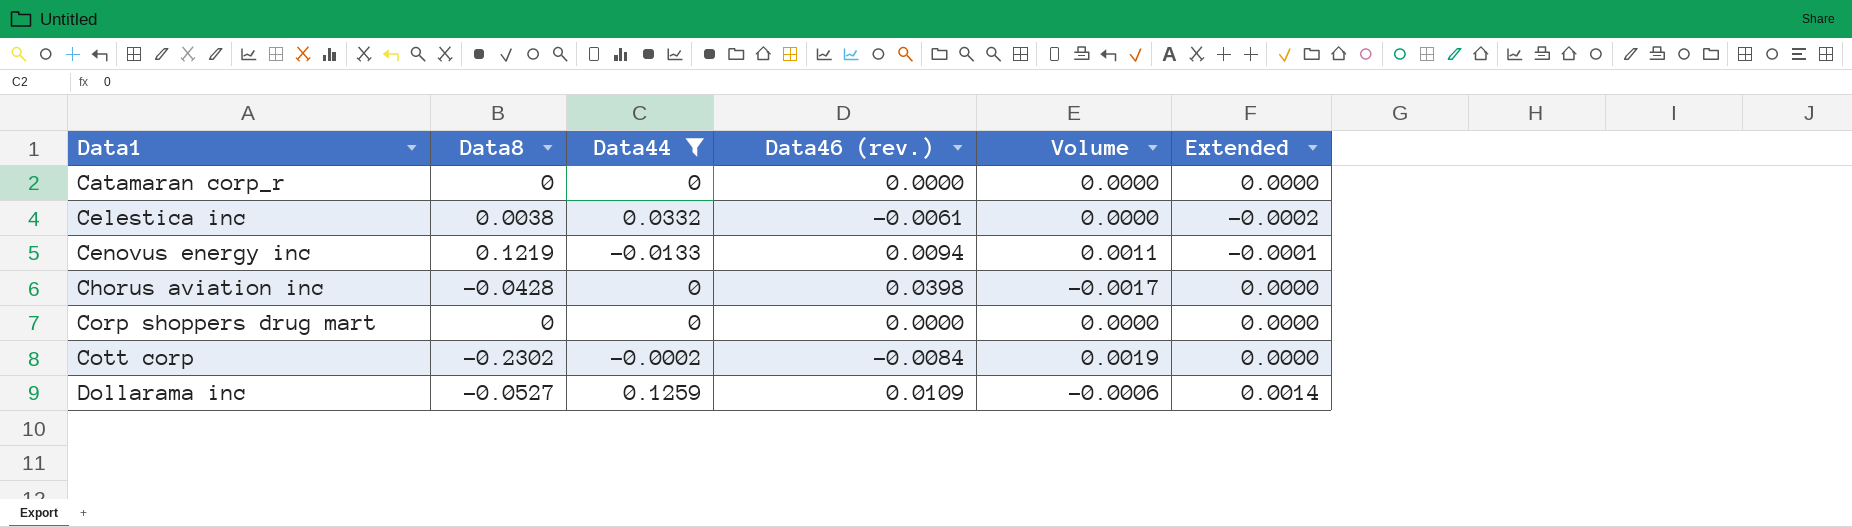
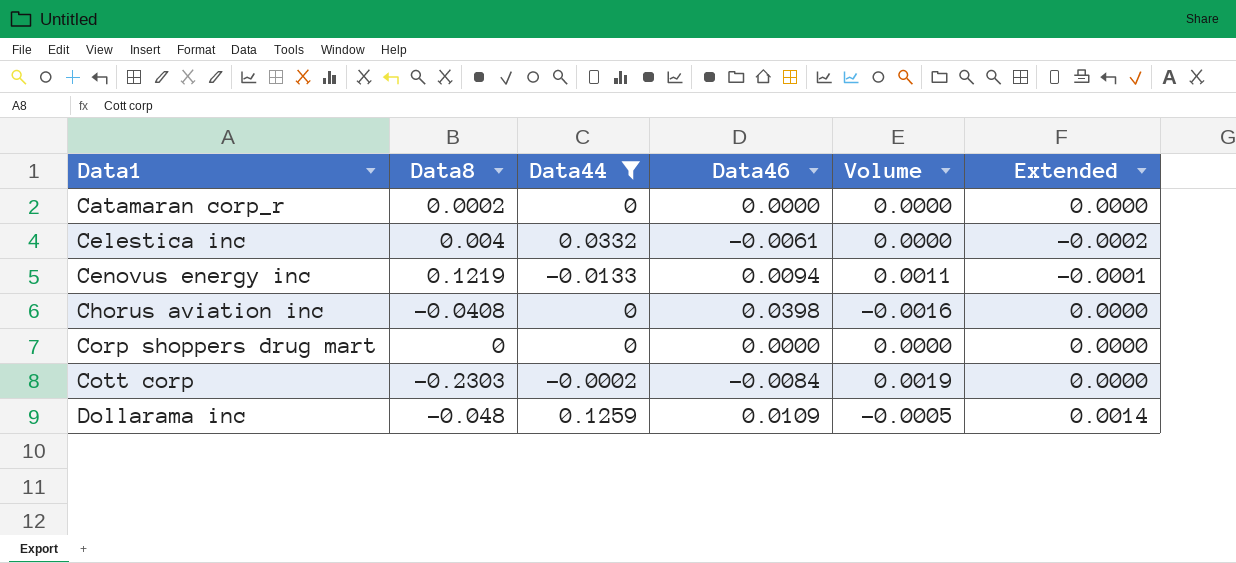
column name: Data46 (rev.) -> Data46
Catamaran corp_r | Data8: 0 -> 0.0002
Celestica inc | Data8: 0.0038 -> 0.004
Chorus aviation inc | Data8: -0.0428 -> -0.0408
Chorus aviation inc | Volume: -0.0017 -> -0.0016
Cott corp | Data8: -0.2302 -> -0.2303
Dollarama inc | Data8: -0.0527 -> -0.048
Dollarama inc | Volume: -0.0006 -> -0.0005

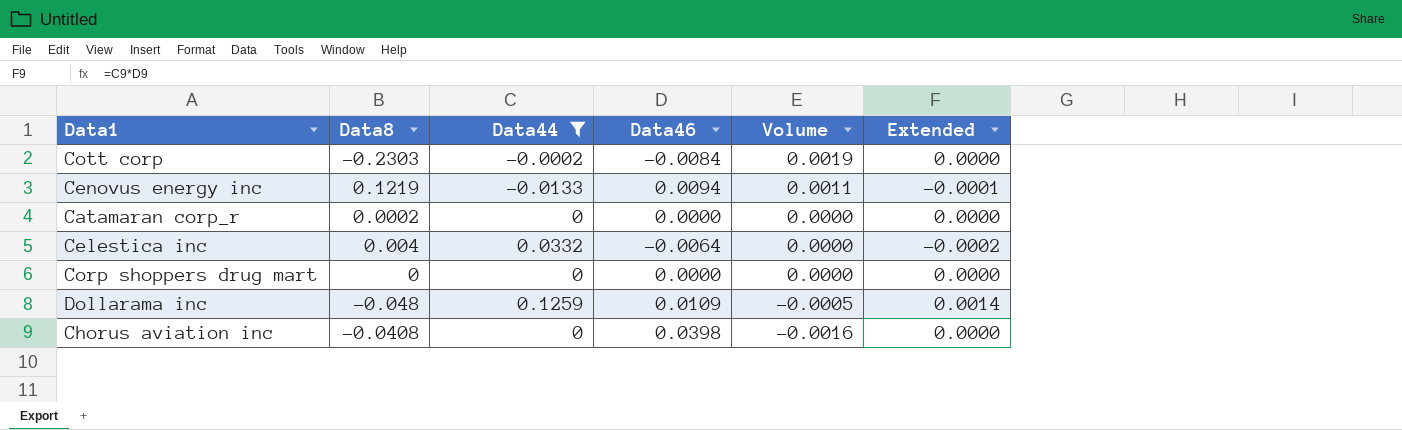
row order: Data1 ascending -> Volume descending
Celestica inc | Data46: -0.0061 -> -0.0064

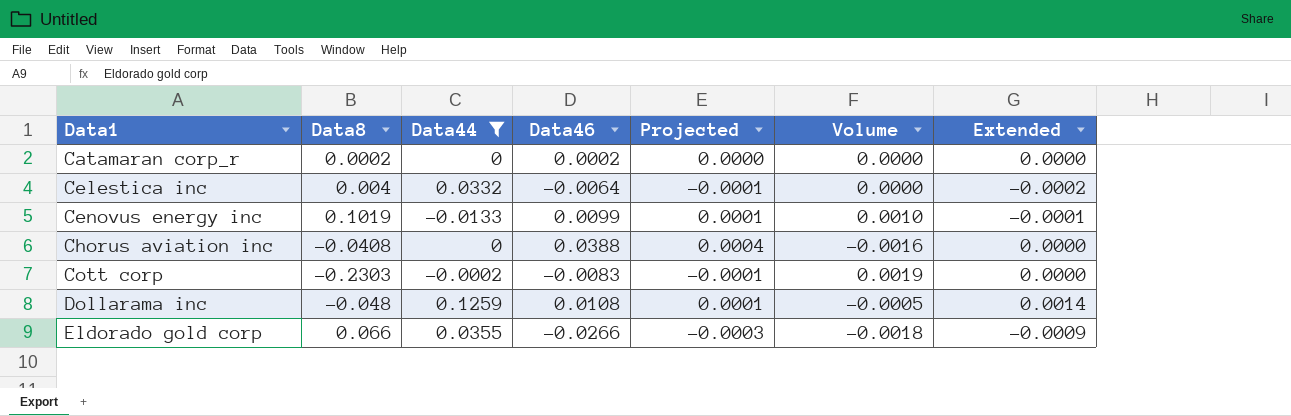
row order: Volume descending -> Data1 ascending
column Projected | formula: none -> [Data46] * 0.01
row Corp shoppers drug mart: 0 | 0 | 0.0000 | 0.0000 | 0.0000 -> none
Catamaran corp_r | Data46: 0.0000 -> 0.0002
Cenovus energy inc | Data8: 0.1219 -> 0.1019
Cenovus energy inc | Data46: 0.0094 -> 0.0099
Cenovus energy inc | Volume: 0.0011 -> 0.0010
Chorus aviation inc | Data46: 0.0398 -> 0.0388
Cott corp | Data46: -0.0084 -> -0.0083
Dollarama inc | Data46: 0.0109 -> 0.0108
row Eldorado gold corp: none -> 0.066 | 0.0355 | -0.0266 | -0.0003 | -0.0018 | -0.0009

